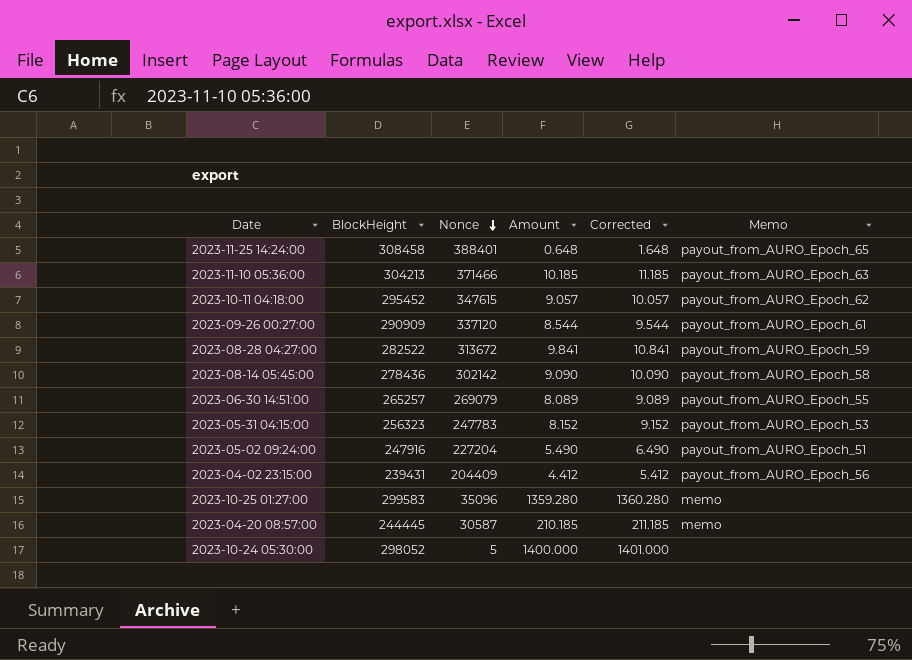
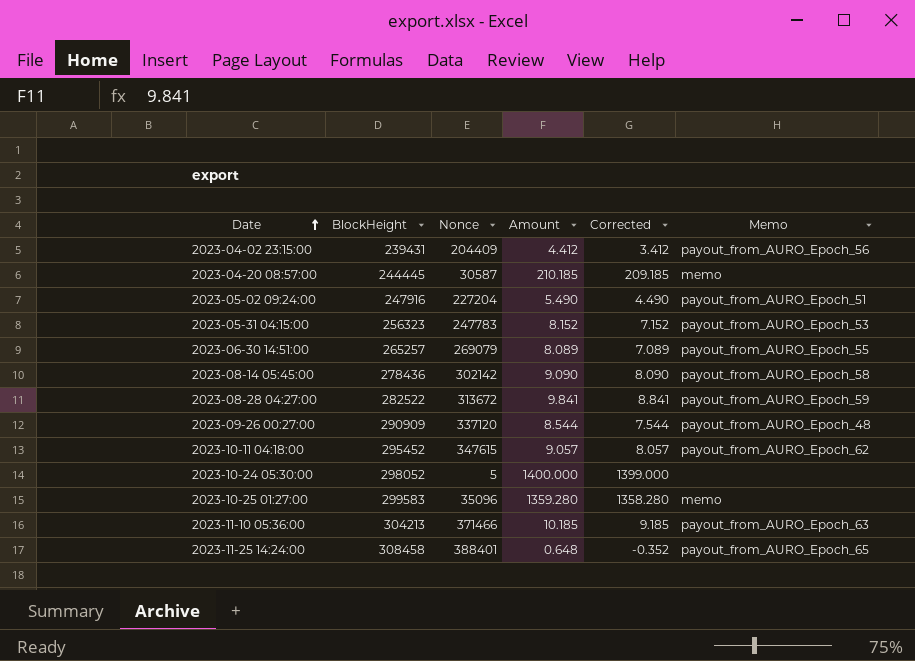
row order: Nonce descending -> Date ascending
column Corrected | formula: [Amount] + 1 -> [Amount] - 1
2023-09-26 00:27:00 | Memo: payout_from_AURO_Epoch_61 -> payout_from_AURO_Epoch_48

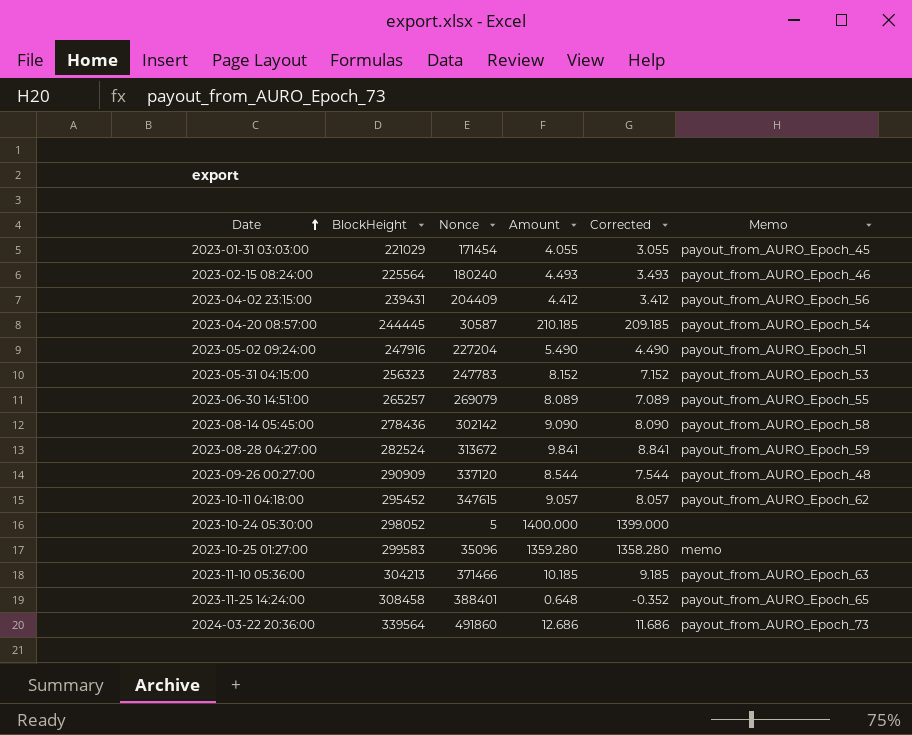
row 2023-01-31 03:03:00: none -> 221029 | 171454 | 4.055 | 3.055 | payout_from_AURO_Epoch_45
row 2023-02-15 08:24:00: none -> 225564 | 180240 | 4.493 | 3.493 | payout_from_AURO_Epoch_46
2023-04-20 08:57:00 | Memo: memo -> payout_from_AURO_Epoch_54
2023-08-28 04:27:00 | BlockHeight: 282522 -> 282524
row 2024-03-22 20:36:00: none -> 339564 | 491860 | 12.686 | 11.686 | payout_from_AURO_Epoch_73

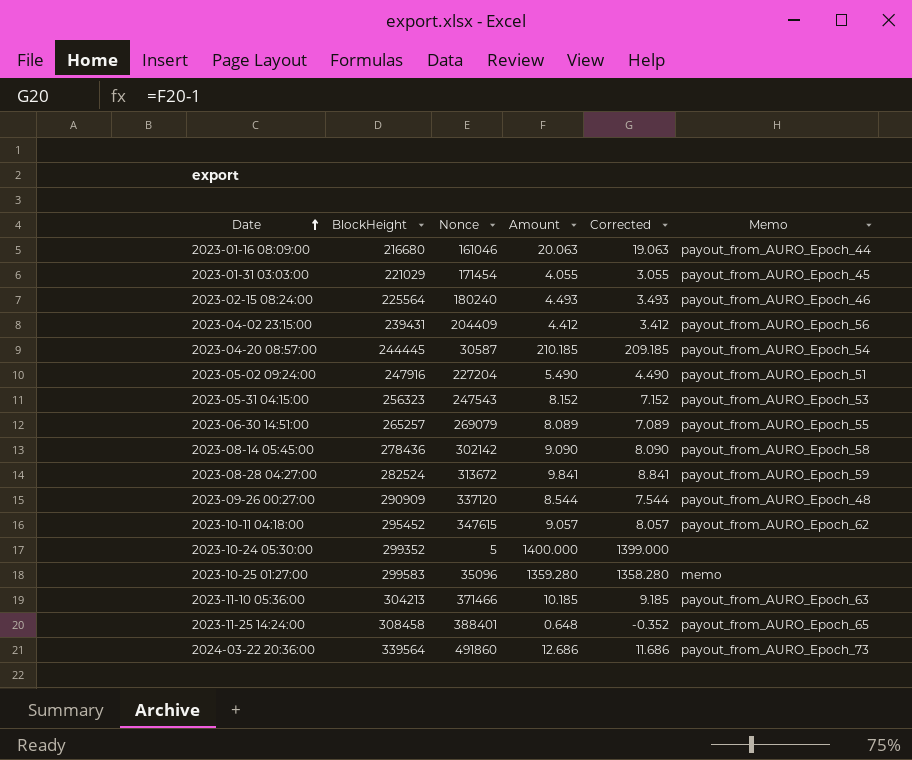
row 2023-01-16 08:09:00: none -> 216680 | 161046 | 20.063 | 19.063 | payout_from_AURO_Epoch_44
2023-05-31 04:15:00 | Nonce: 247783 -> 247543
2023-10-24 05:30:00 | BlockHeight: 298052 -> 299352

